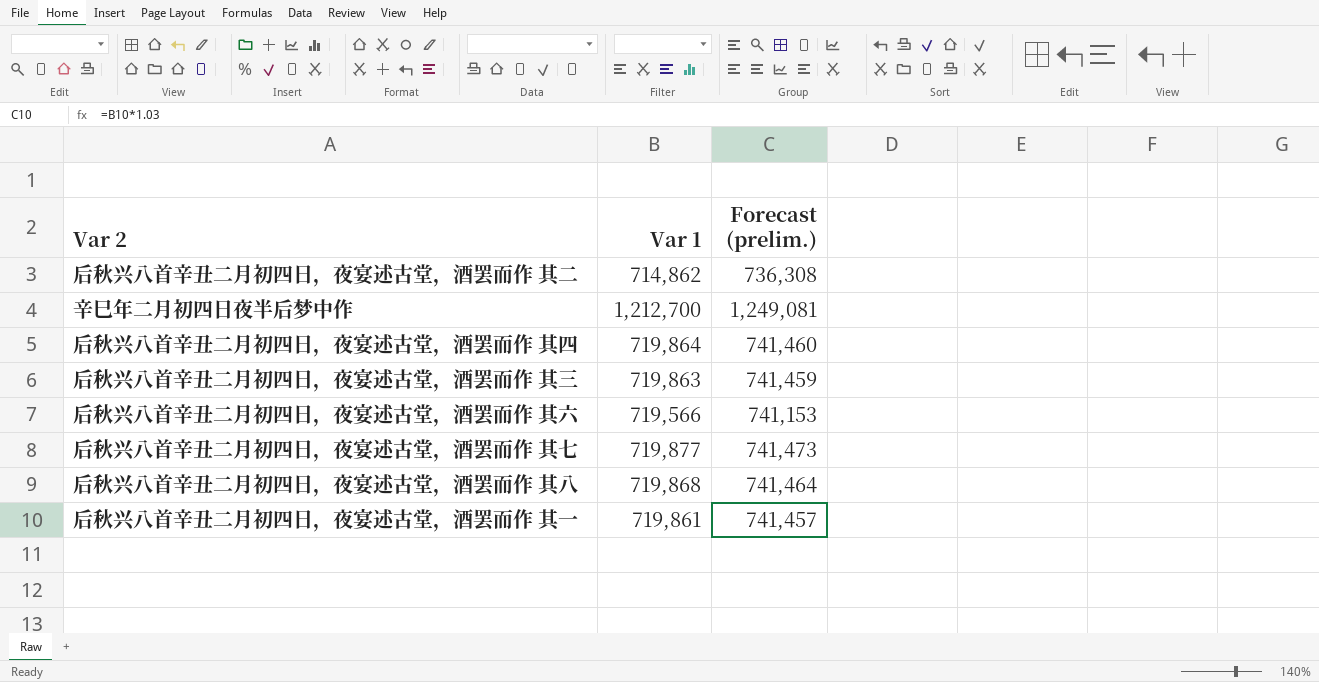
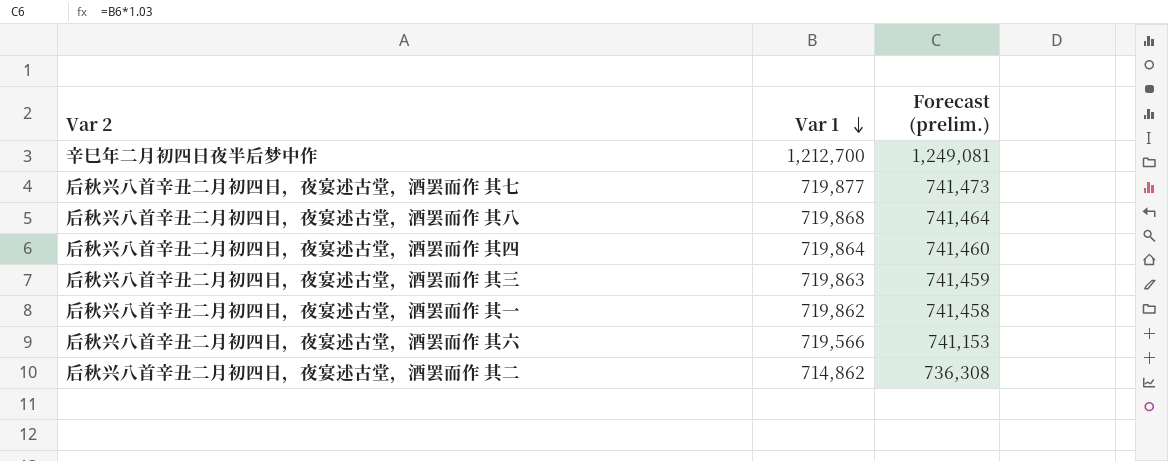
row order: none -> Var 1 descending
后秋兴八首辛丑二月初四日，夜宴述古堂，酒罢而作 其一 | Var 1: 719,861 -> 719,862
后秋兴八首辛丑二月初四日，夜宴述古堂，酒罢而作 其一 | Forecast (prelim.): 741,457 -> 741,458

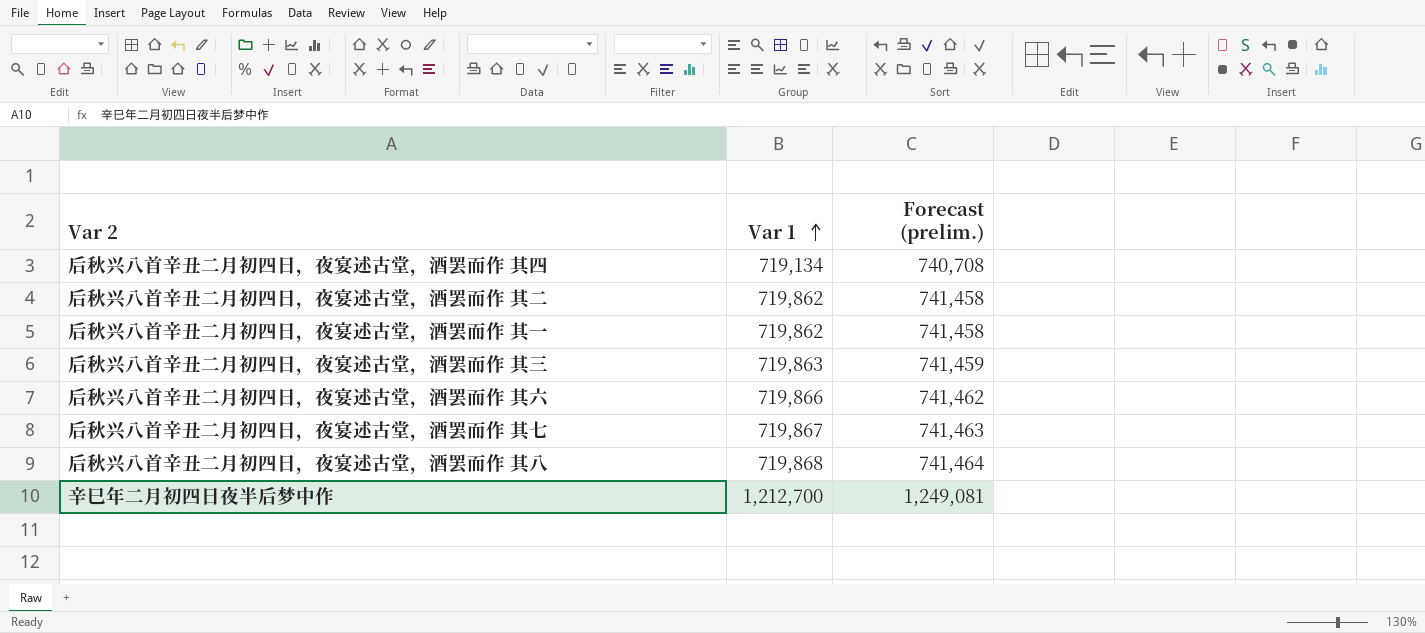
row order: Var 1 descending -> Var 1 ascending
后秋兴八首辛丑二月初四日，夜宴述古堂，酒罢而作 其四 | Var 1: 719,864 -> 719,134
后秋兴八首辛丑二月初四日，夜宴述古堂，酒罢而作 其四 | Forecast (prelim.): 741,460 -> 740,708
后秋兴八首辛丑二月初四日，夜宴述古堂，酒罢而作 其二 | Var 1: 714,862 -> 719,862
后秋兴八首辛丑二月初四日，夜宴述古堂，酒罢而作 其二 | Forecast (prelim.): 736,308 -> 741,458
后秋兴八首辛丑二月初四日，夜宴述古堂，酒罢而作 其六 | Var 1: 719,566 -> 719,866
后秋兴八首辛丑二月初四日，夜宴述古堂，酒罢而作 其六 | Forecast (prelim.): 741,153 -> 741,462
后秋兴八首辛丑二月初四日，夜宴述古堂，酒罢而作 其七 | Var 1: 719,877 -> 719,867
后秋兴八首辛丑二月初四日，夜宴述古堂，酒罢而作 其七 | Forecast (prelim.): 741,473 -> 741,463

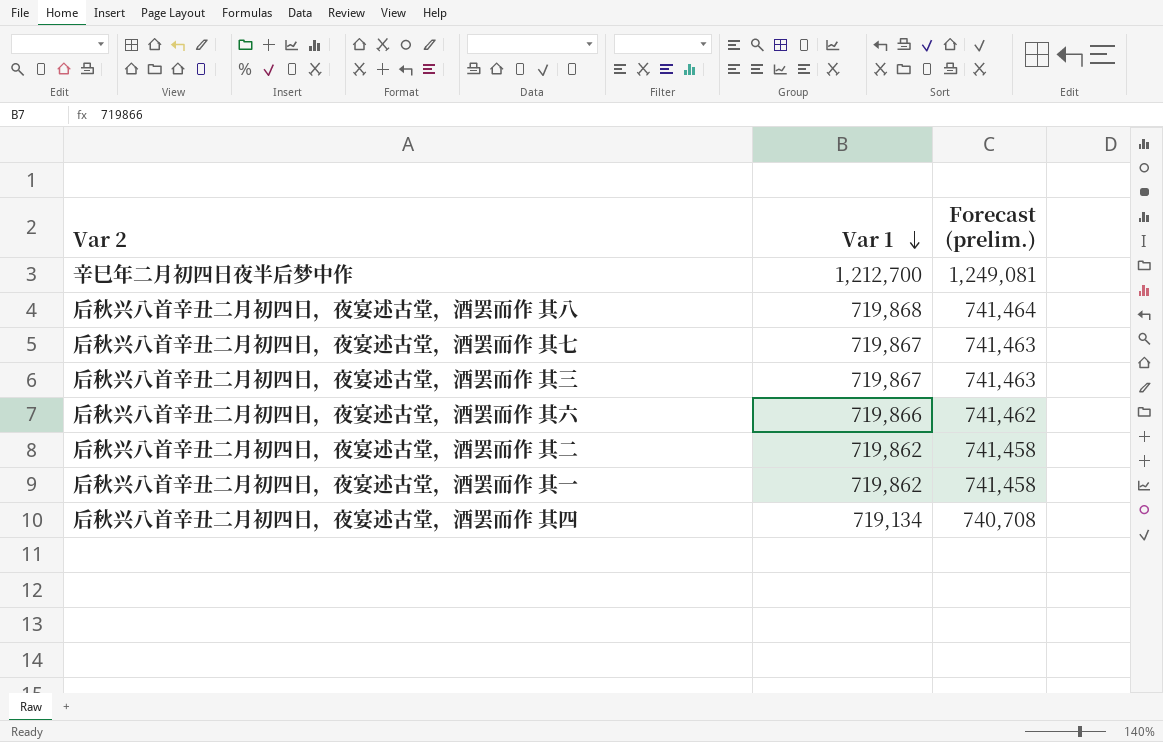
row order: Var 1 ascending -> Var 1 descending
后秋兴八首辛丑二月初四日，夜宴述古堂，酒罢而作 其三 | Var 1: 719,863 -> 719,867
后秋兴八首辛丑二月初四日，夜宴述古堂，酒罢而作 其三 | Forecast (prelim.): 741,459 -> 741,463

